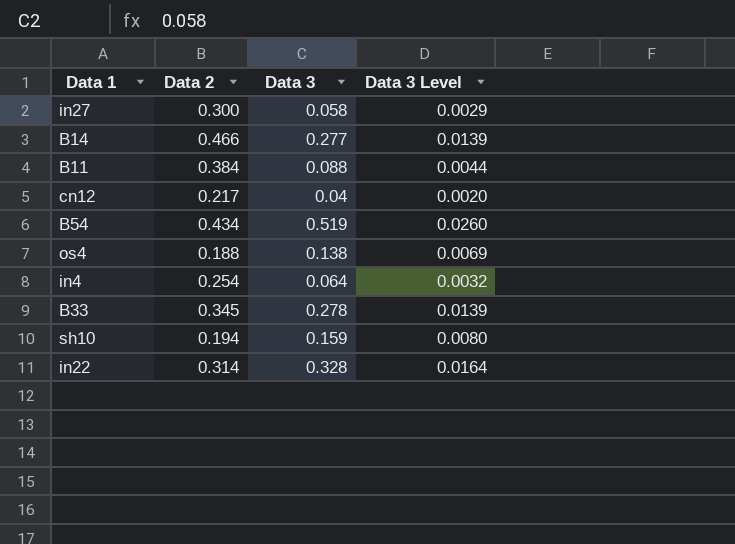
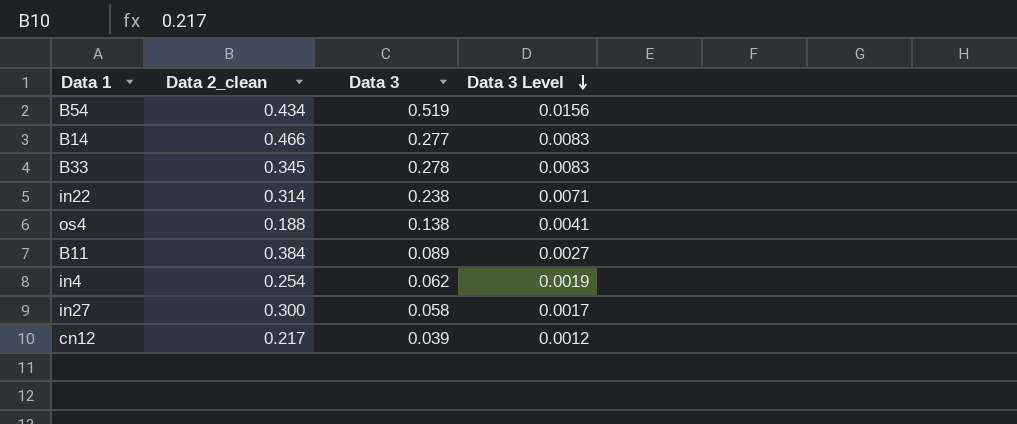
row order: none -> Data 3 Level descending
column name: Data 2 -> Data 2_clean
column Data 3 Level | formula: [Data 3] * 0.05 -> [Data 3] * 0.03
row sh10: 0.194 | 0.159 | 0.0080 -> none
in22 | Data 3: 0.328 -> 0.238
B11 | Data 3: 0.088 -> 0.089
in4 | Data 3: 0.064 -> 0.062
cn12 | Data 3: 0.04 -> 0.039

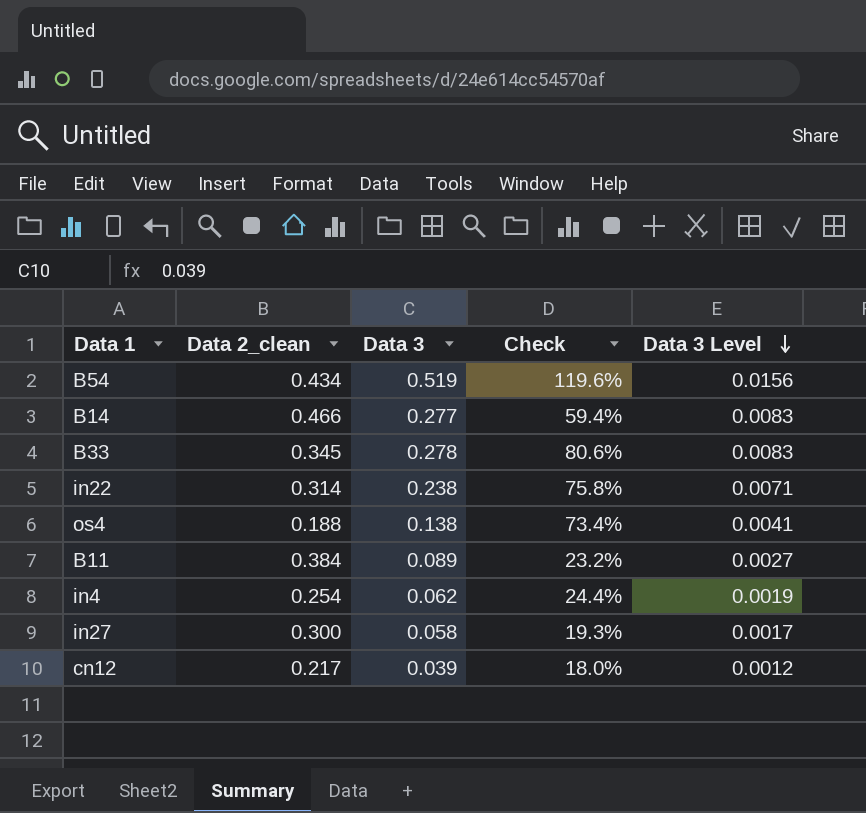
column Check | formula: none -> [Data 3] / [Data 2_clean]

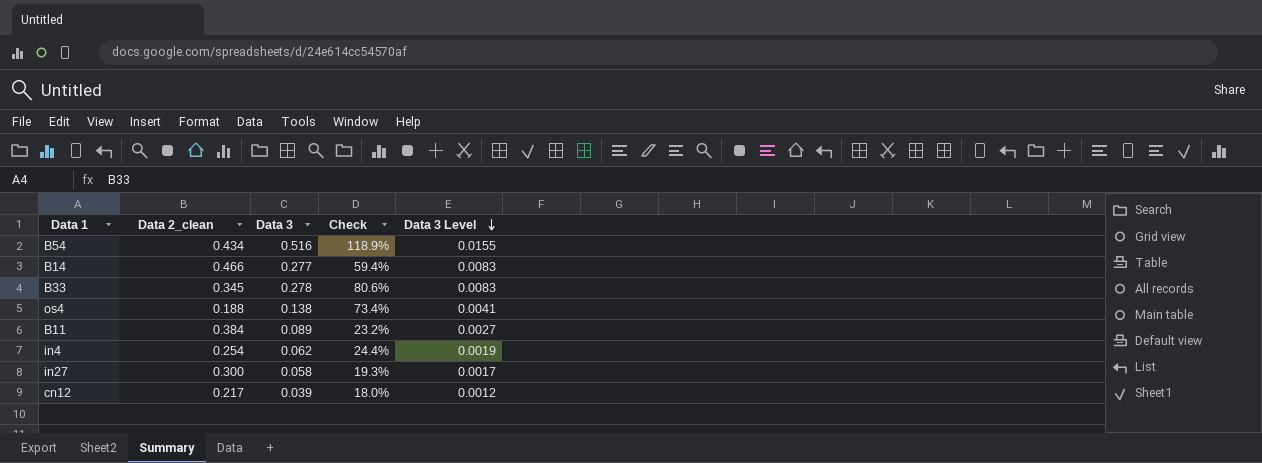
row in22: 0.314 | 0.238 | 75.8% | 0.0071 -> none
B54 | Data 3: 0.519 -> 0.516
B54 | Check: 119.6% -> 118.9%
B54 | Data 3 Level: 0.0156 -> 0.0155

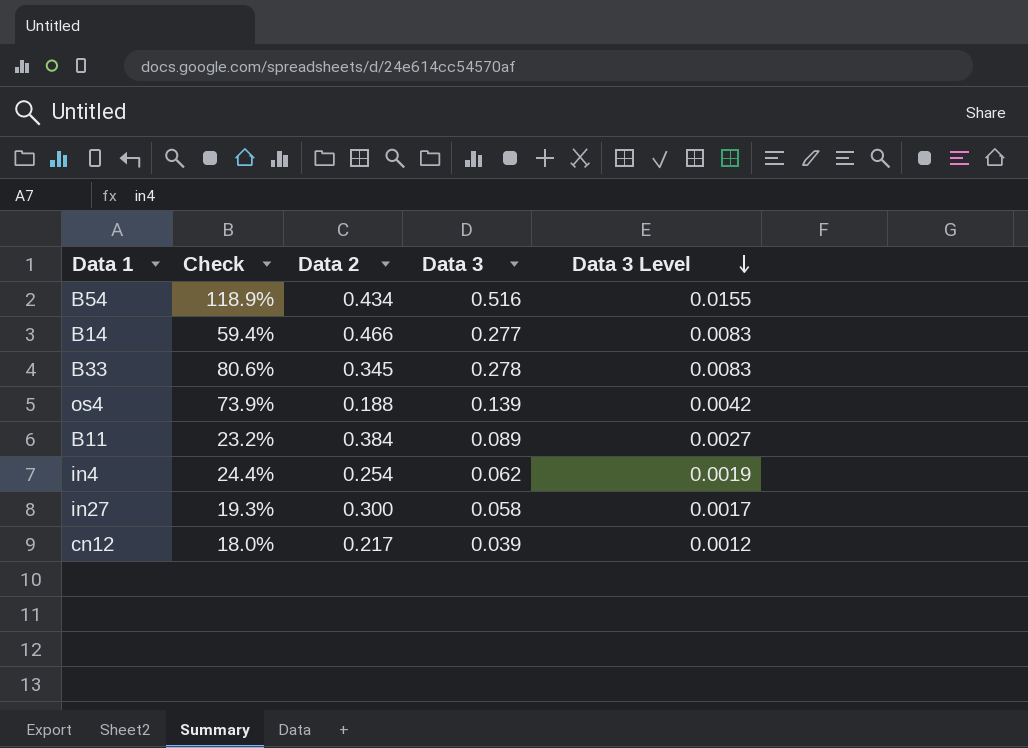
column Check | position: 4 -> 2
column name: Data 2_clean -> Data 2
os4 | Check: 73.4% -> 73.9%
os4 | Data 3: 0.138 -> 0.139
os4 | Data 3 Level: 0.0041 -> 0.0042

